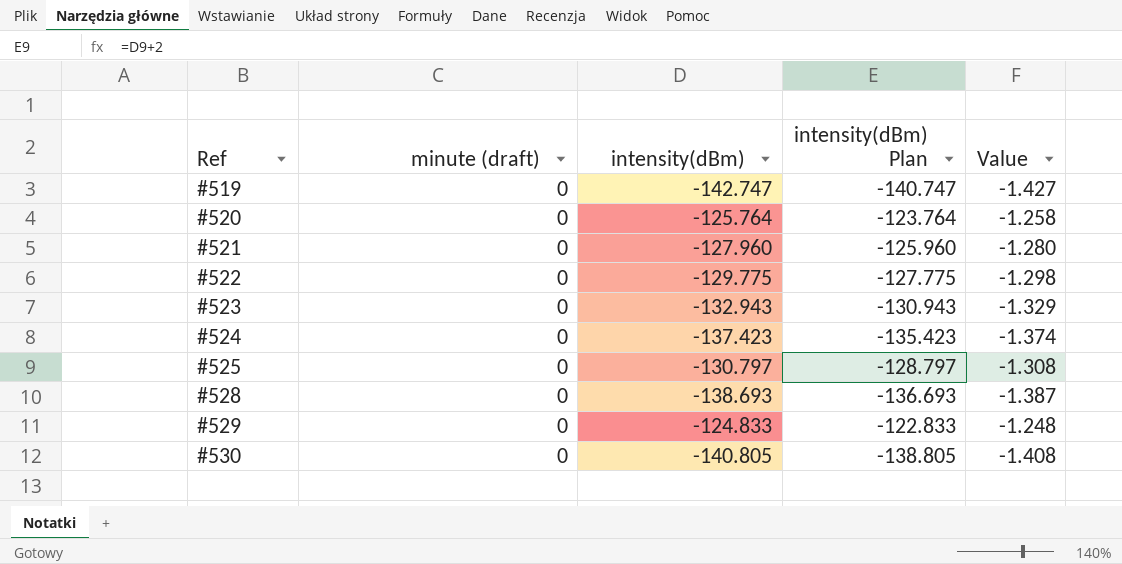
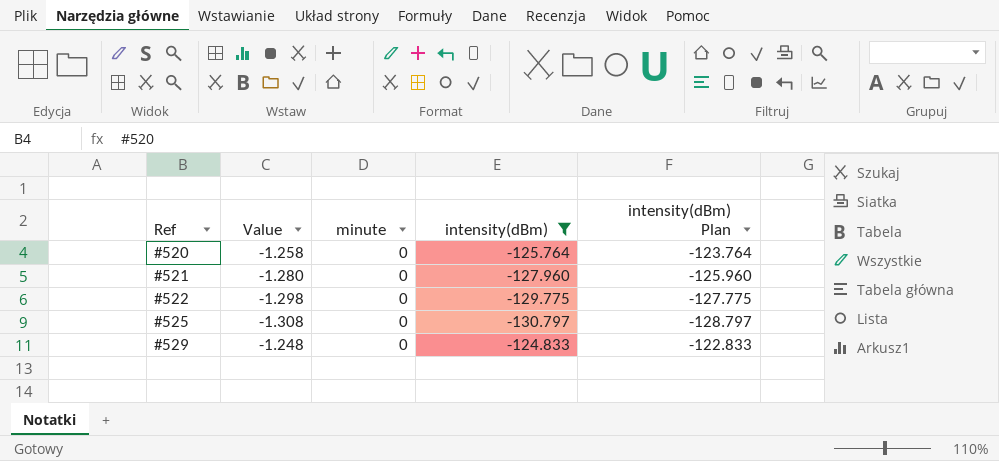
filter: none -> intensity(dBm) >= -130.797
column Value | position: 5 -> 2
column name: minute (draft) -> minute

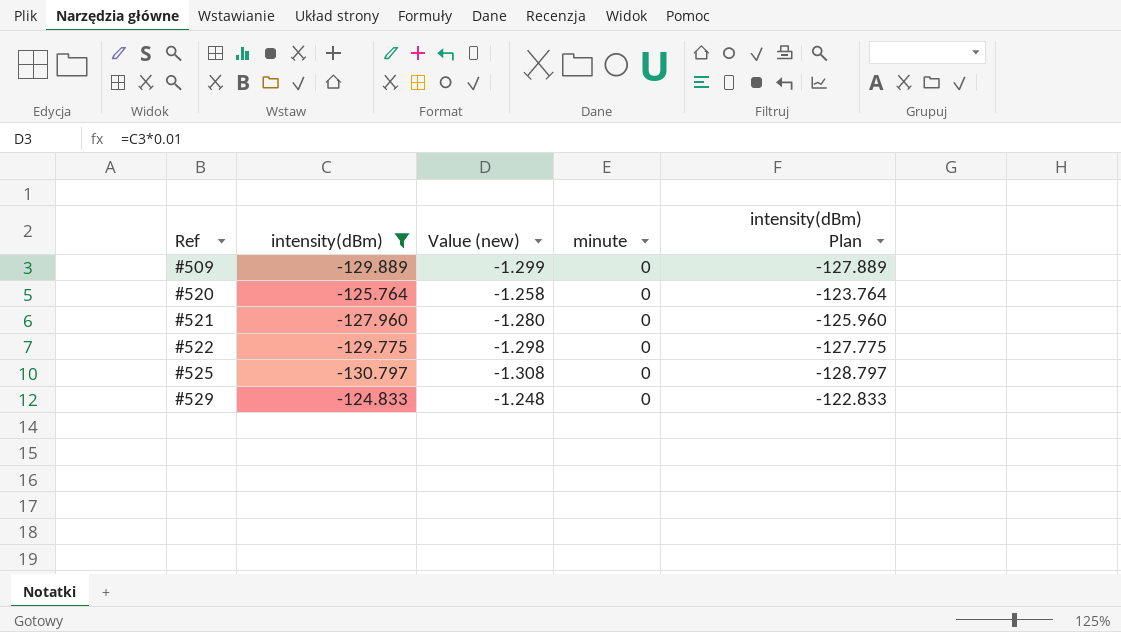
column intensity(dBm) | position: 4 -> 2
column name: Value -> Value (new)
row #509: none -> -129.889 | -1.299 | 0 | -127.889

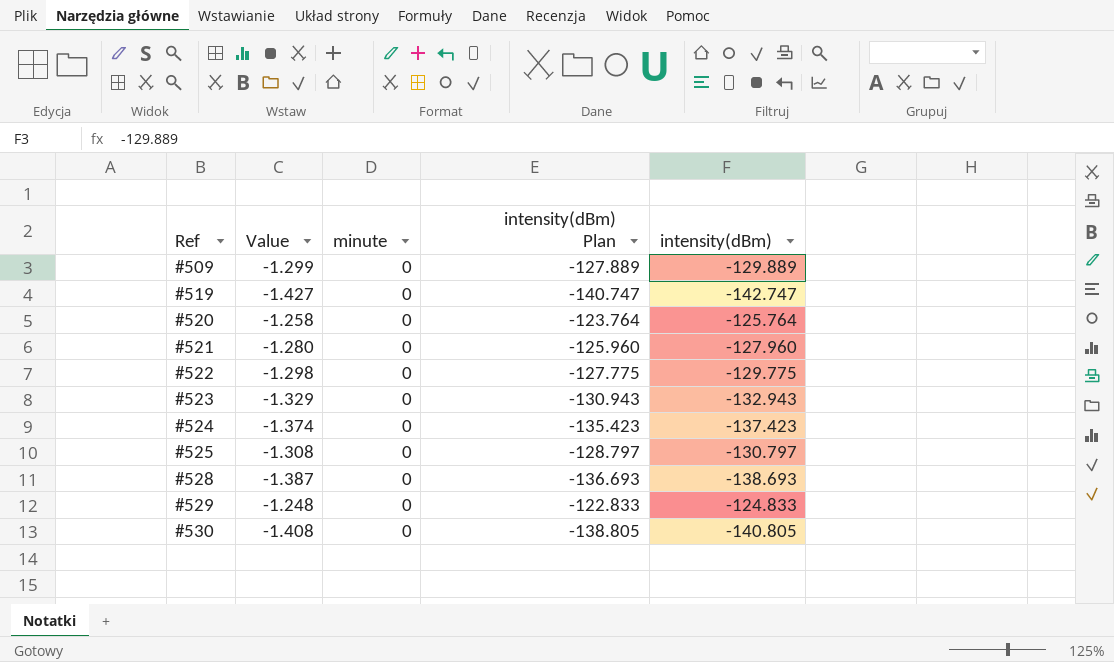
filter: intensity(dBm) >= -130.797 -> none
column name: Value (new) -> Value
column intensity(dBm) | position: 2 -> 5

